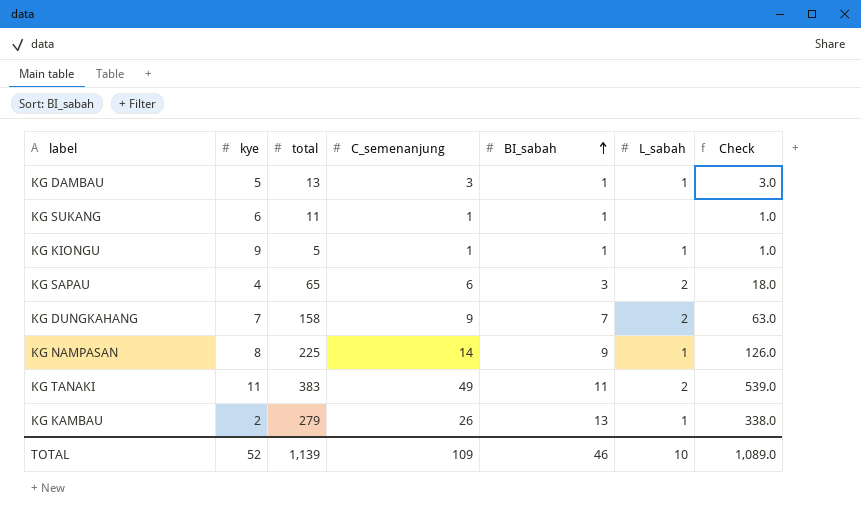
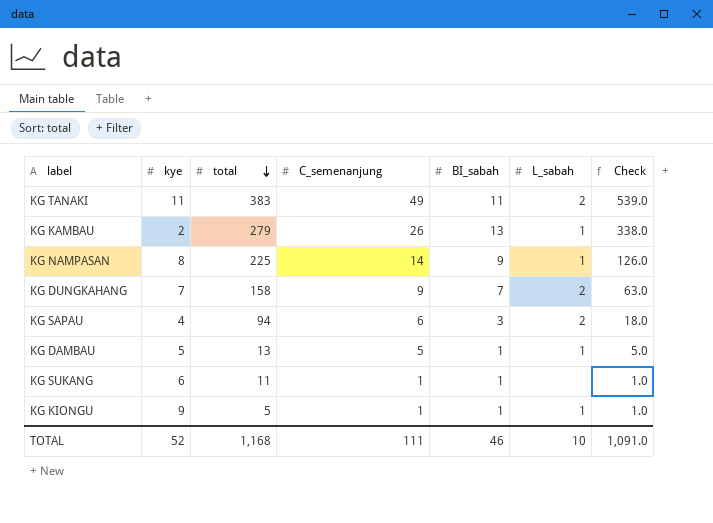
row order: BI_sabah ascending -> total descending
KG SAPAU | total: 65 -> 94
KG DAMBAU | C_semenanjung: 3 -> 5
KG DAMBAU | Check: 3.0 -> 5.0
TOTAL | total: 1,139 -> 1,168
TOTAL | C_semenanjung: 109 -> 111
TOTAL | Check: 1,089.0 -> 1,091.0

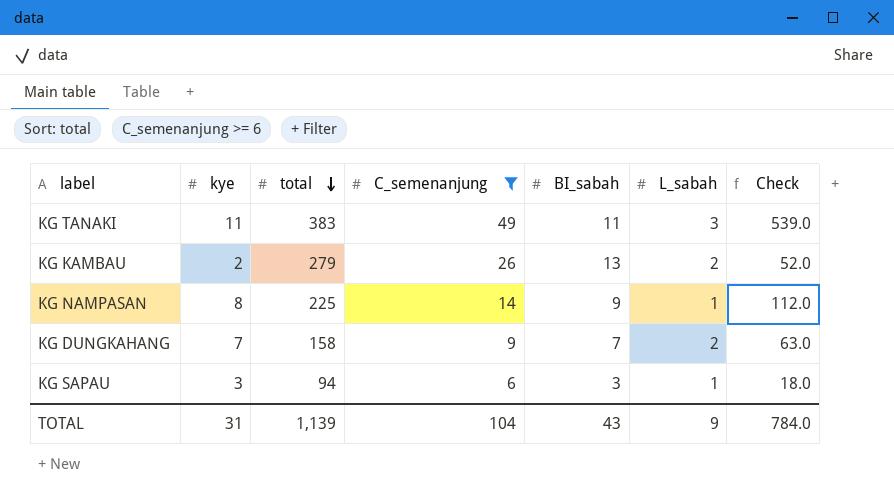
filter: none -> C_semenanjung >= 6
column Check | formula: [C_semenanjung] * [BI_sabah] -> [kye] * [C_semenanjung]
KG TANAKI | L_sabah: 2 -> 3
KG KAMBAU | L_sabah: 1 -> 2
KG SAPAU | kye: 4 -> 3
KG SAPAU | L_sabah: 2 -> 1
TOTAL | kye: 52 -> 31
TOTAL | total: 1,168 -> 1,139
TOTAL | C_semenanjung: 111 -> 104
TOTAL | BI_sabah: 46 -> 43
TOTAL | L_sabah: 10 -> 9
TOTAL | Check: 1,091.0 -> 784.0

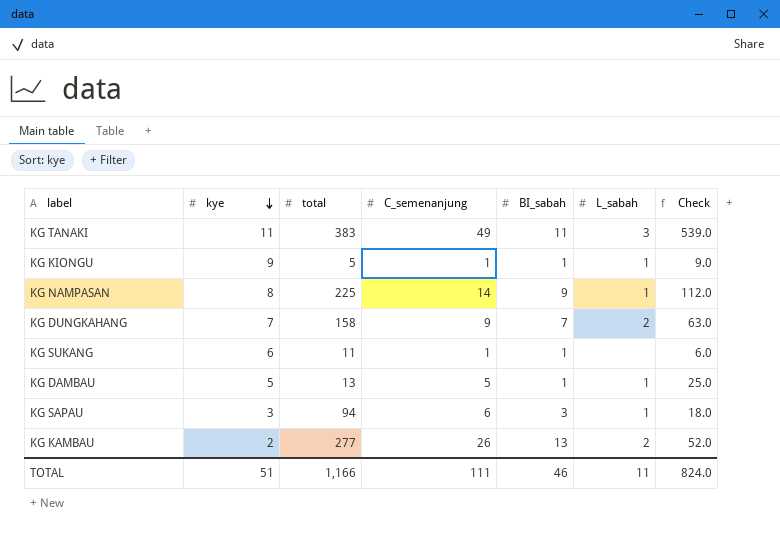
filter: C_semenanjung >= 6 -> none
row order: total descending -> kye descending
KG KAMBAU | total: 279 -> 277
TOTAL | kye: 31 -> 51
TOTAL | total: 1,139 -> 1,166
TOTAL | C_semenanjung: 104 -> 111
TOTAL | BI_sabah: 43 -> 46
TOTAL | L_sabah: 9 -> 11
TOTAL | Check: 784.0 -> 824.0

